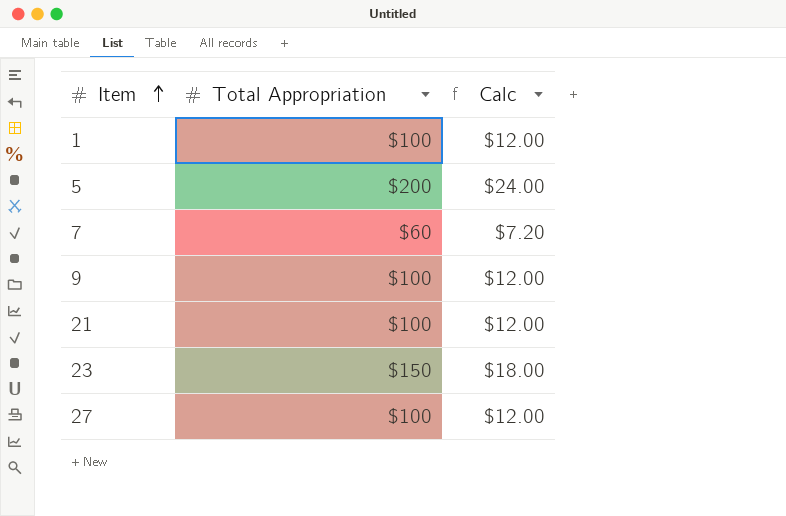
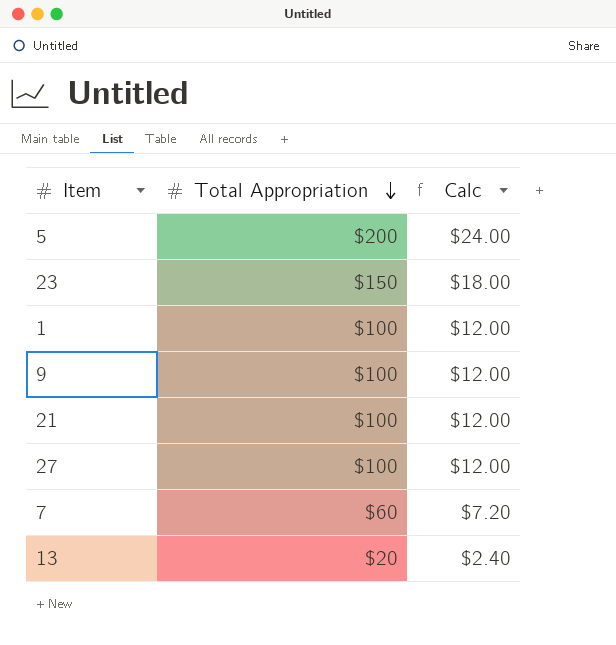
row order: Item ascending -> Total Appropriation descending
row 13: none -> $20 | $2.40

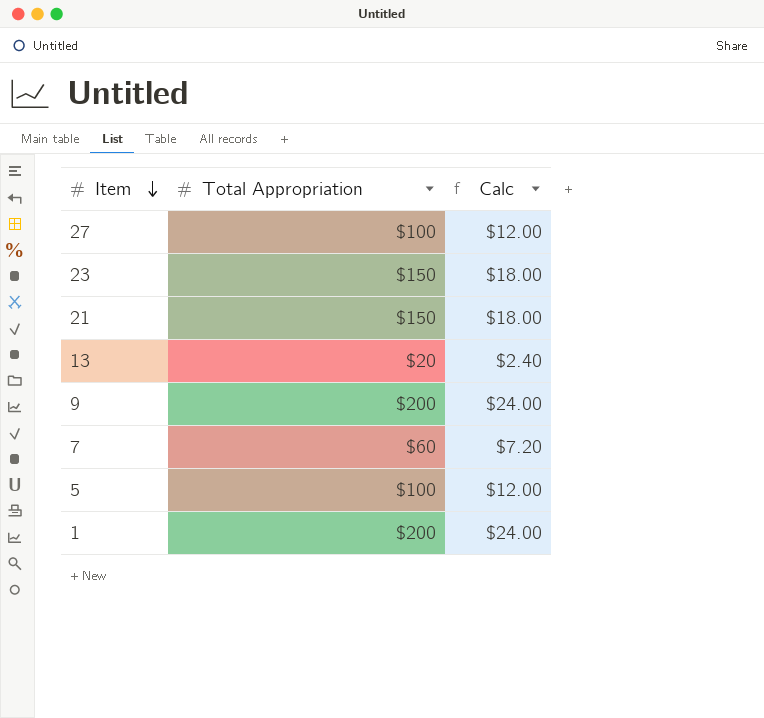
row order: Total Appropriation descending -> Item descending
21 | Total Appropriation: $100 -> $150
21 | Calc: $12.00 -> $18.00
9 | Total Appropriation: $100 -> $200
9 | Calc: $12.00 -> $24.00
5 | Total Appropriation: $200 -> $100
5 | Calc: $24.00 -> $12.00
1 | Total Appropriation: $100 -> $200
1 | Calc: $12.00 -> $24.00

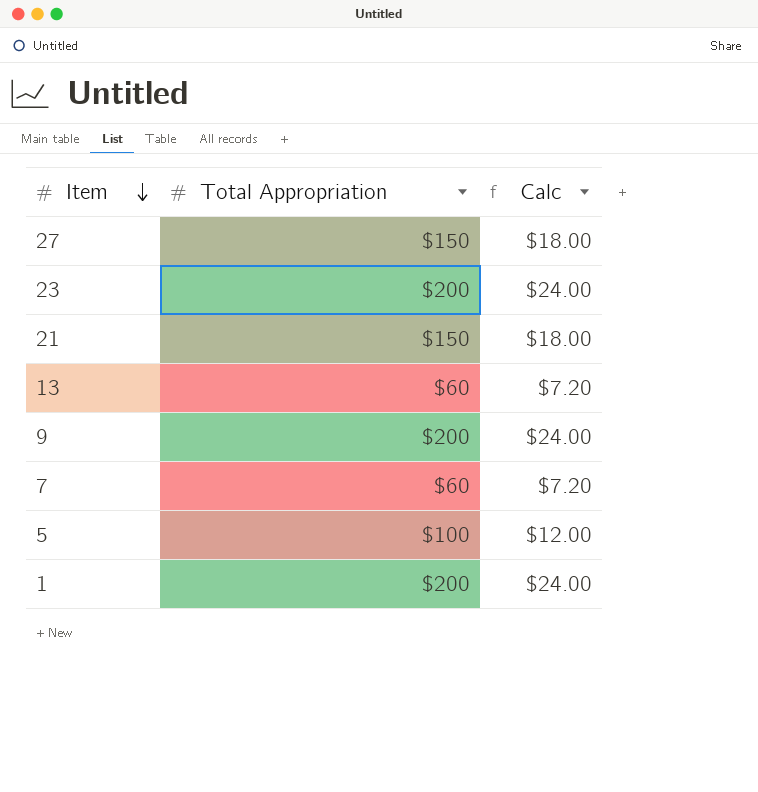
27 | Total Appropriation: $100 -> $150
27 | Calc: $12.00 -> $18.00
23 | Total Appropriation: $150 -> $200
23 | Calc: $18.00 -> $24.00
13 | Total Appropriation: $20 -> $60
13 | Calc: $2.40 -> $7.20

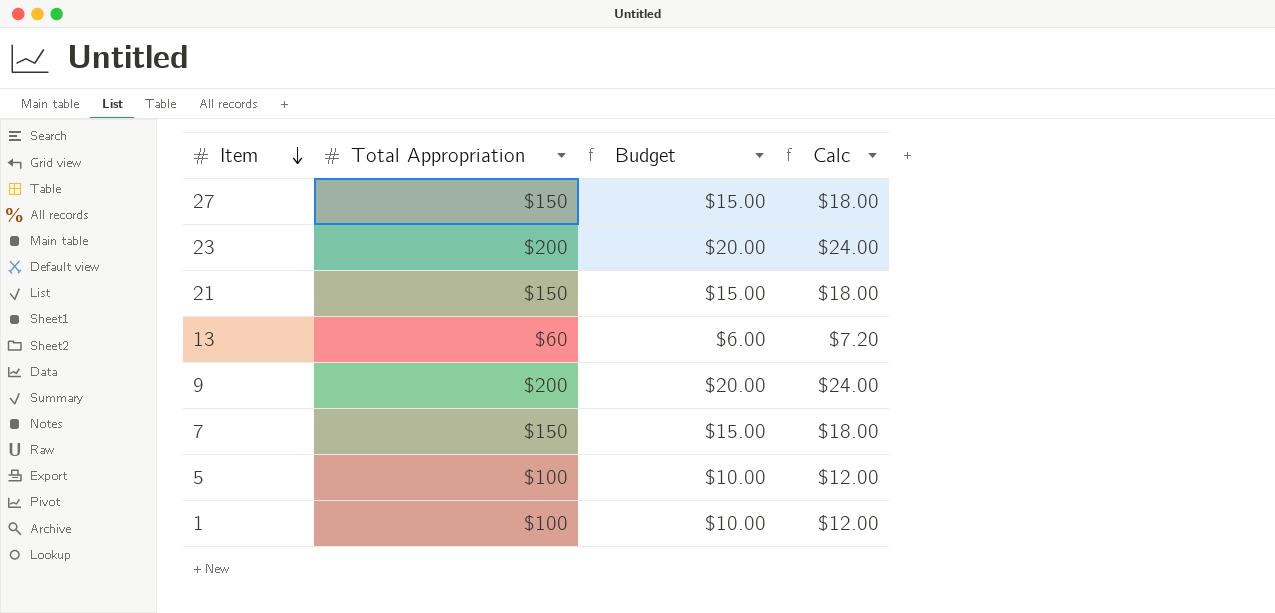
column Budget | formula: none -> [Total Appropriation] * 0.1
7 | Total Appropriation: $60 -> $150
7 | Calc: $7.20 -> $18.00
1 | Total Appropriation: $200 -> $100
1 | Calc: $24.00 -> $12.00

